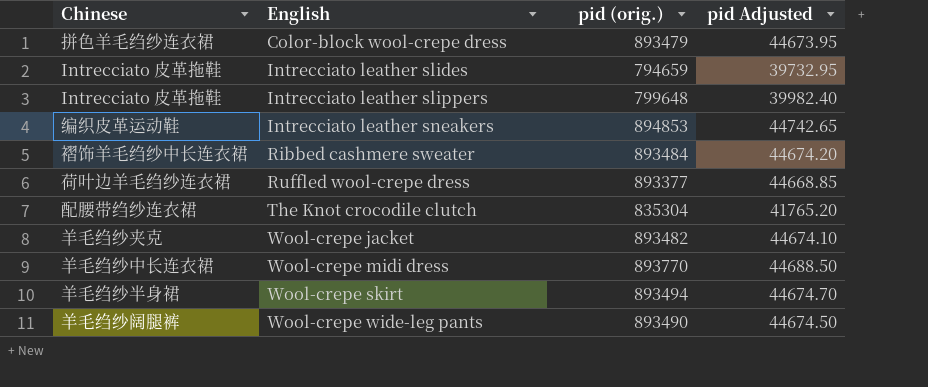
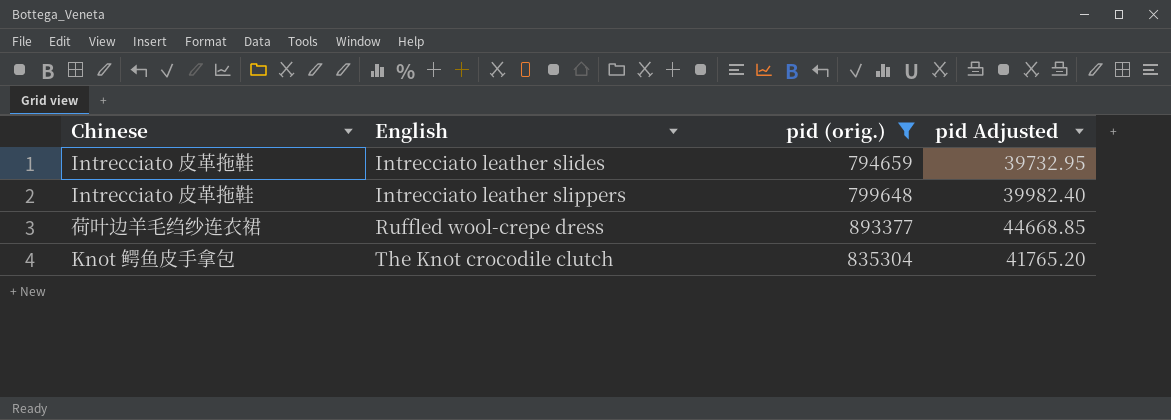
filter: none -> pid (orig.) <= 893377
The Knot crocodile clutch | Chinese: 配腰带绉纱连衣裙 -> Knot 鳄鱼皮手拿包

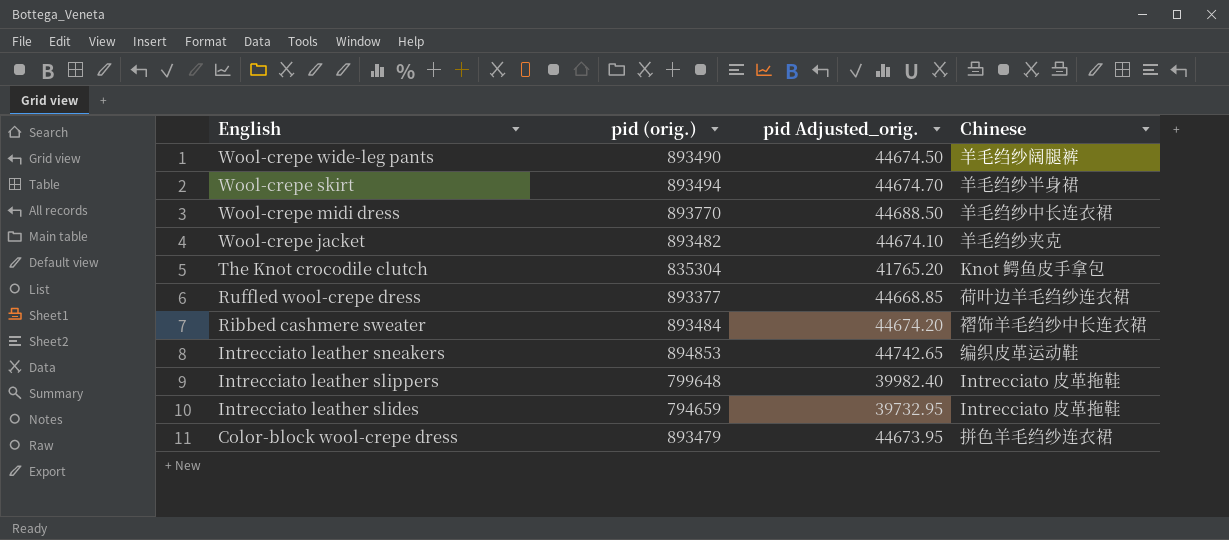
filter: pid (orig.) <= 893377 -> none
row order: English ascending -> English descending
column name: pid Adjusted -> pid Adjusted_orig.
column Chinese | position: 1 -> 4

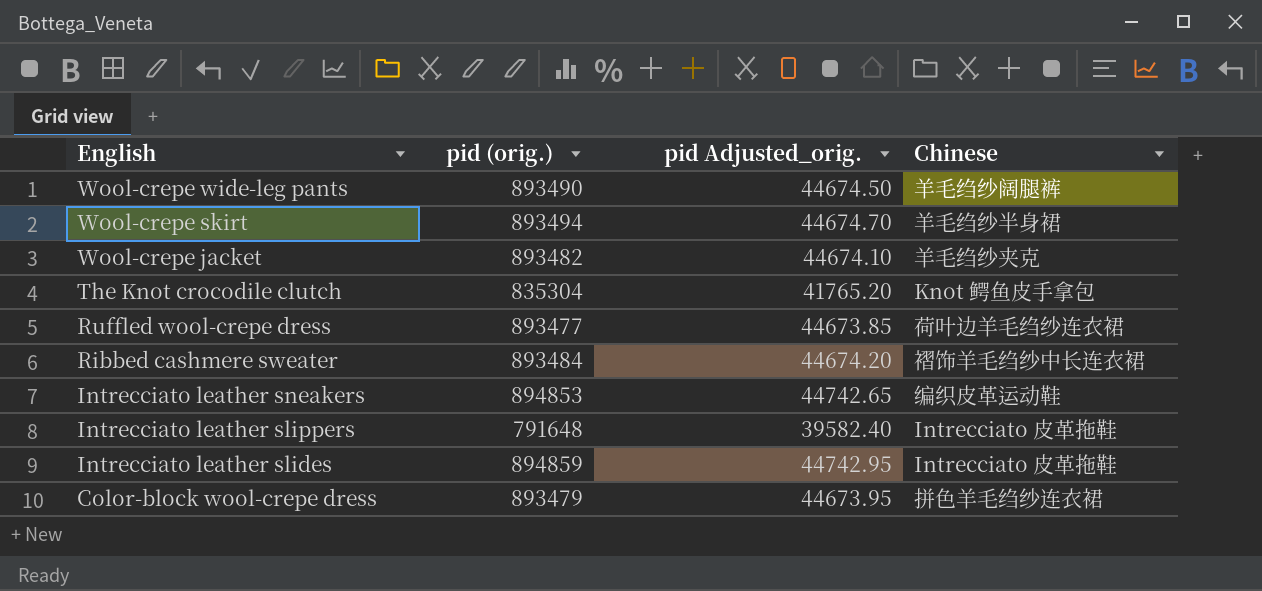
row Wool-crepe midi dress: 893770 | 44688.50 | 羊毛绉纱中长连衣裙 -> none
Ruffled wool-crepe dress | pid (orig.): 893377 -> 893477
Ruffled wool-crepe dress | pid Adjusted_orig.: 44668.85 -> 44673.85
Intrecciato leather slippers | pid (orig.): 799648 -> 791648
Intrecciato leather slippers | pid Adjusted_orig.: 39982.40 -> 39582.40
Intrecciato leather slides | pid (orig.): 794659 -> 894859
Intrecciato leather slides | pid Adjusted_orig.: 39732.95 -> 44742.95

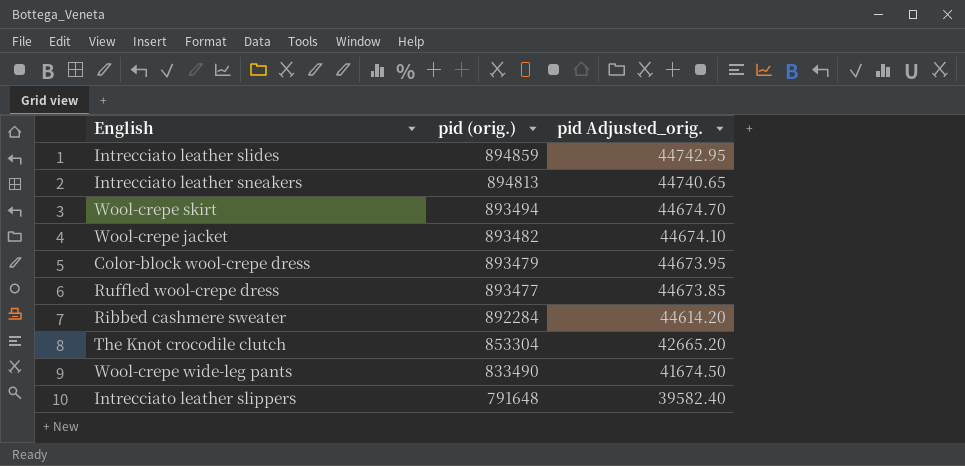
row order: English descending -> pid (orig.) descending
column Chinese | position: 4 -> none
Intrecciato leather sneakers | pid (orig.): 894853 -> 894813
Intrecciato leather sneakers | pid Adjusted_orig.: 44742.65 -> 44740.65
Ribbed cashmere sweater | pid (orig.): 893484 -> 892284
Ribbed cashmere sweater | pid Adjusted_orig.: 44674.20 -> 44614.20
The Knot crocodile clutch | pid (orig.): 835304 -> 853304
The Knot crocodile clutch | pid Adjusted_orig.: 41765.20 -> 42665.20
Wool-crepe wide-leg pants | pid (orig.): 893490 -> 833490
Wool-crepe wide-leg pants | pid Adjusted_orig.: 44674.50 -> 41674.50

